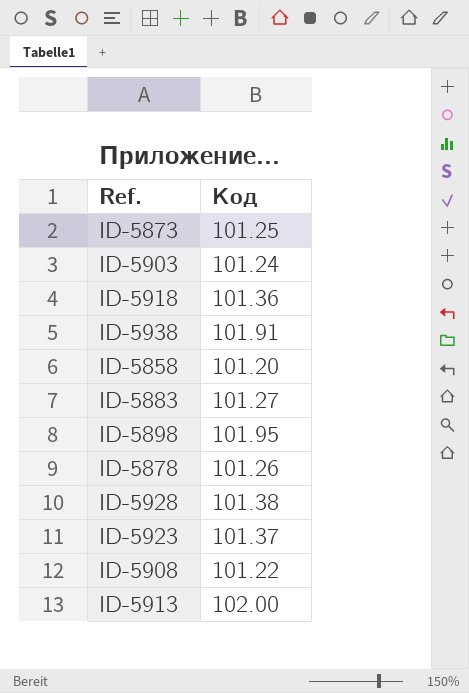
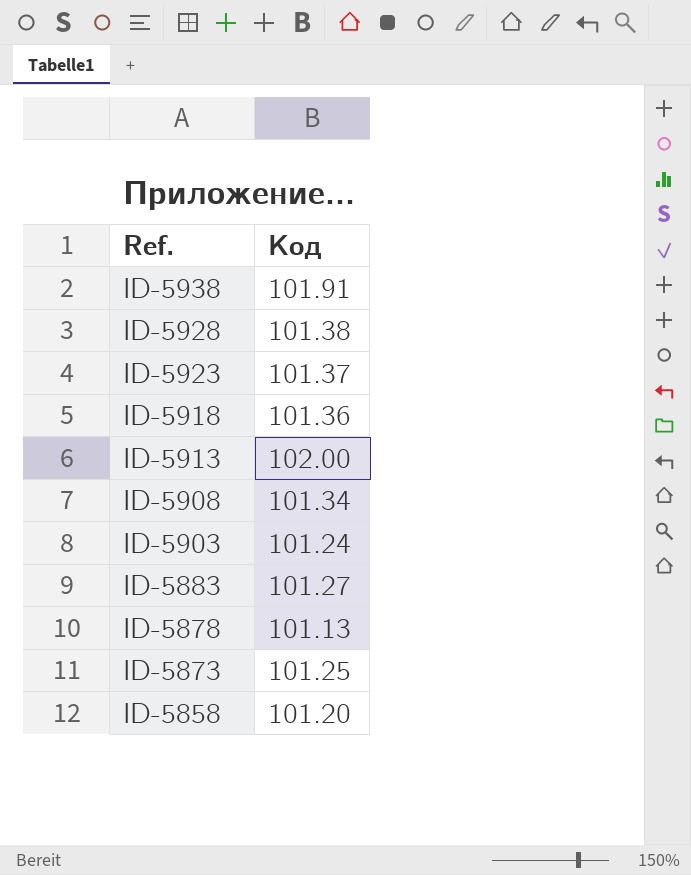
row order: none -> Ref. descending
row ID-5898: 101.95 -> none
ID-5908 | Код: 101.22 -> 101.34
ID-5878 | Код: 101.26 -> 101.13

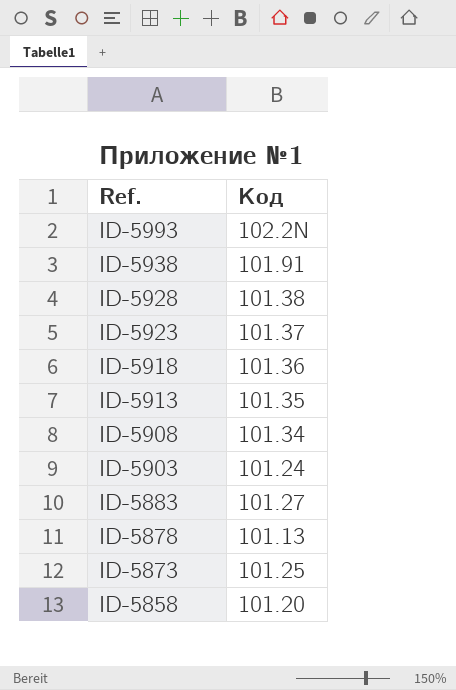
row ID-5993: none -> 102.2N
ID-5913 | Код: 102.00 -> 101.35

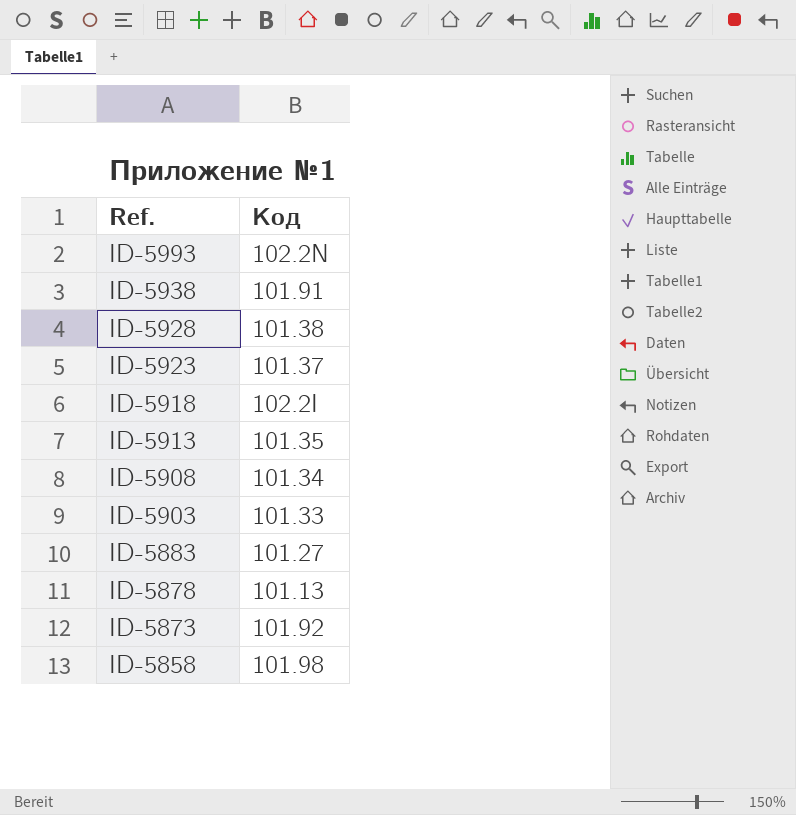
ID-5918 | Код: 101.36 -> 102.2I
ID-5903 | Код: 101.24 -> 101.33
ID-5873 | Код: 101.25 -> 101.92
ID-5858 | Код: 101.20 -> 101.98

